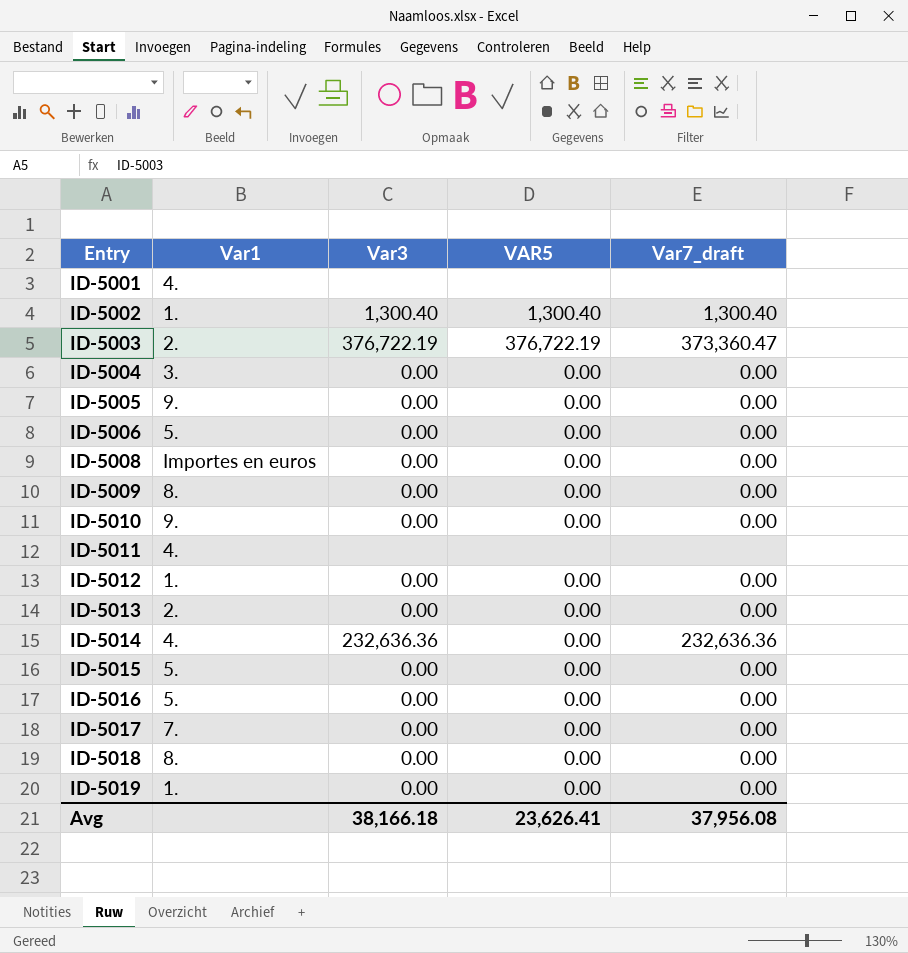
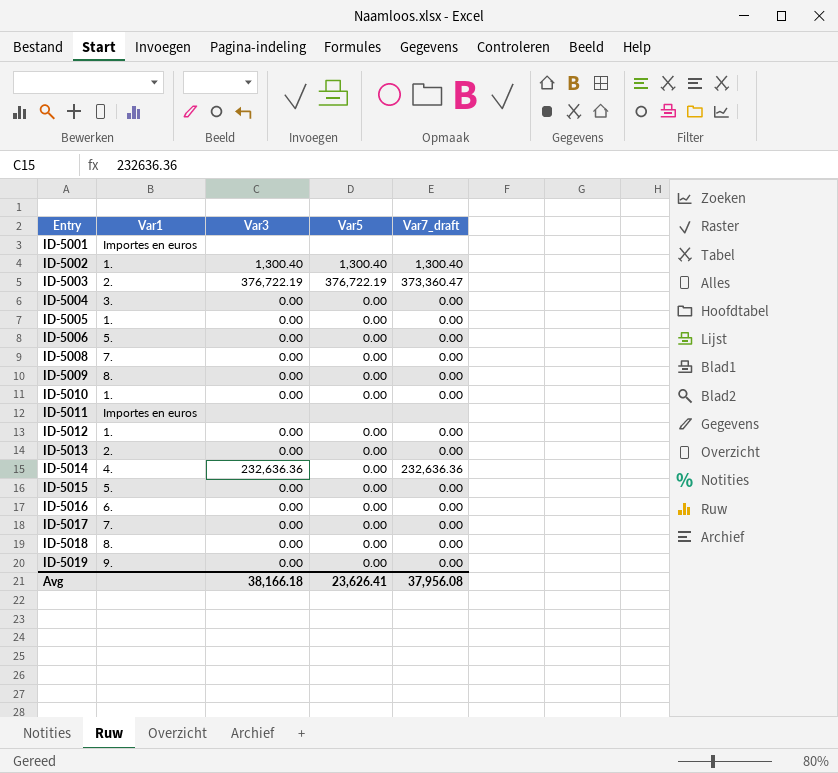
column name: VAR5 -> Var5
ID-5001 | Var1: 4. -> Importes en euros
ID-5005 | Var1: 9. -> 1.
ID-5008 | Var1: Importes en euros -> 7.
ID-5010 | Var1: 9. -> 1.
ID-5011 | Var1: 4. -> Importes en euros
ID-5016 | Var1: 5. -> 6.
ID-5019 | Var1: 1. -> 9.

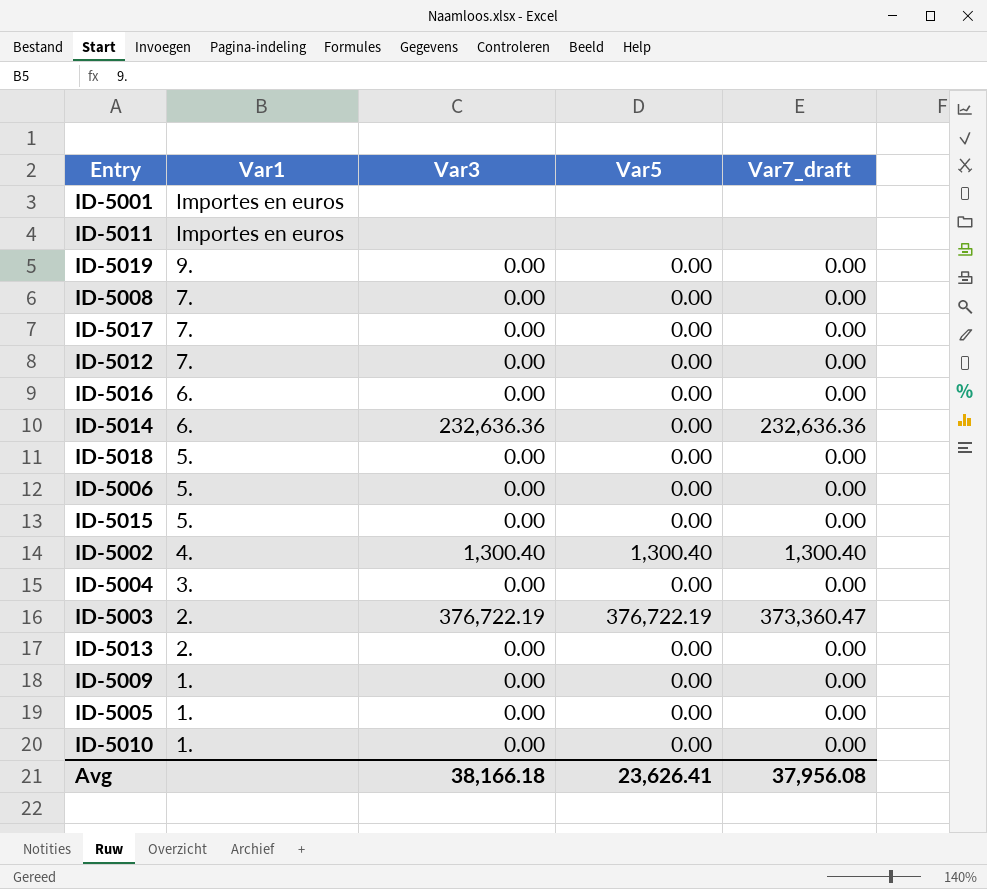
row order: Entry ascending -> Var1 descending
ID-5012 | Var1: 1. -> 7.
ID-5014 | Var1: 4. -> 6.
ID-5018 | Var1: 8. -> 5.
ID-5002 | Var1: 1. -> 4.
ID-5009 | Var1: 8. -> 1.

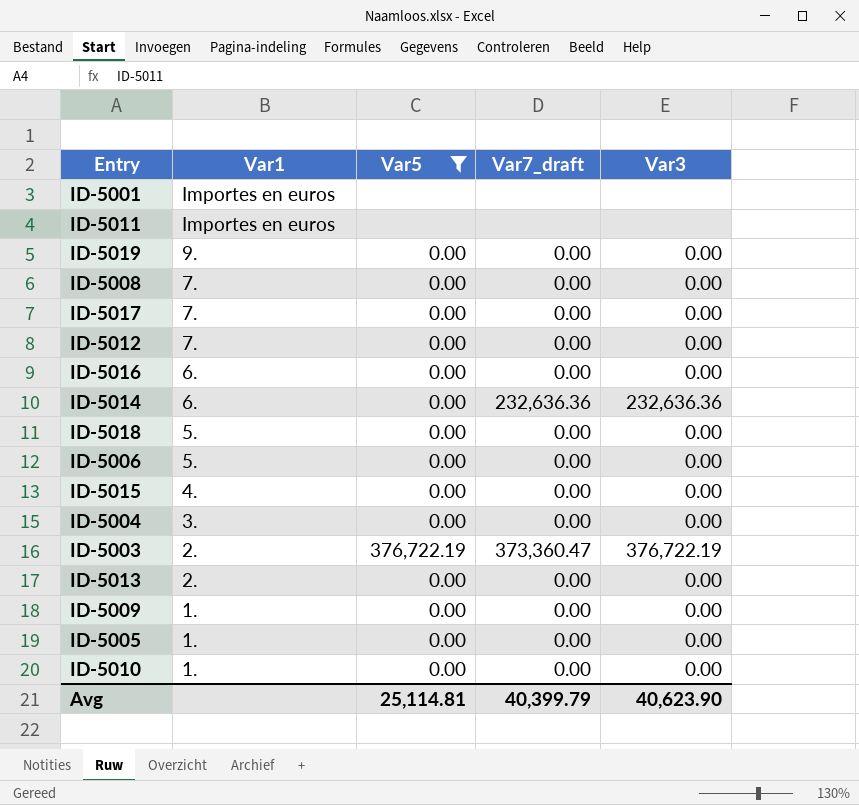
filter: none -> Var5 != 1,300.40
column Var3 | position: 3 -> 5
ID-5015 | Var1: 5. -> 4.
Avg | Var5: 23,626.41 -> 25,114.81
Avg | Var7_draft: 37,956.08 -> 40,399.79
Avg | Var3: 38,166.18 -> 40,623.90

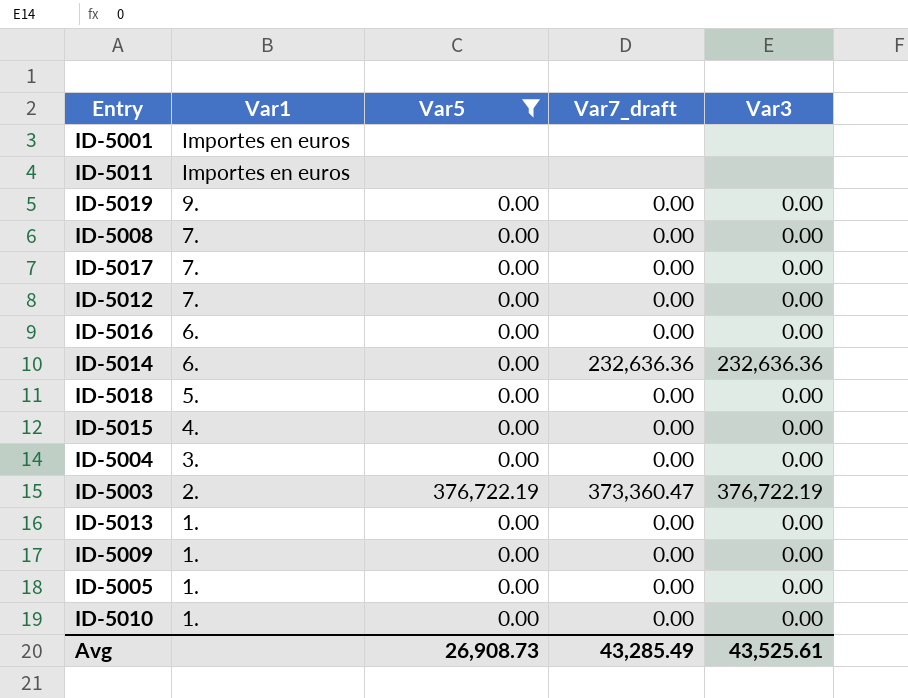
row ID-5006: 5. | 0.00 | 0.00 | 0.00 -> none
ID-5013 | Var1: 2. -> 1.
Avg | Var5: 25,114.81 -> 26,908.73
Avg | Var7_draft: 40,399.79 -> 43,285.49
Avg | Var3: 40,623.90 -> 43,525.61

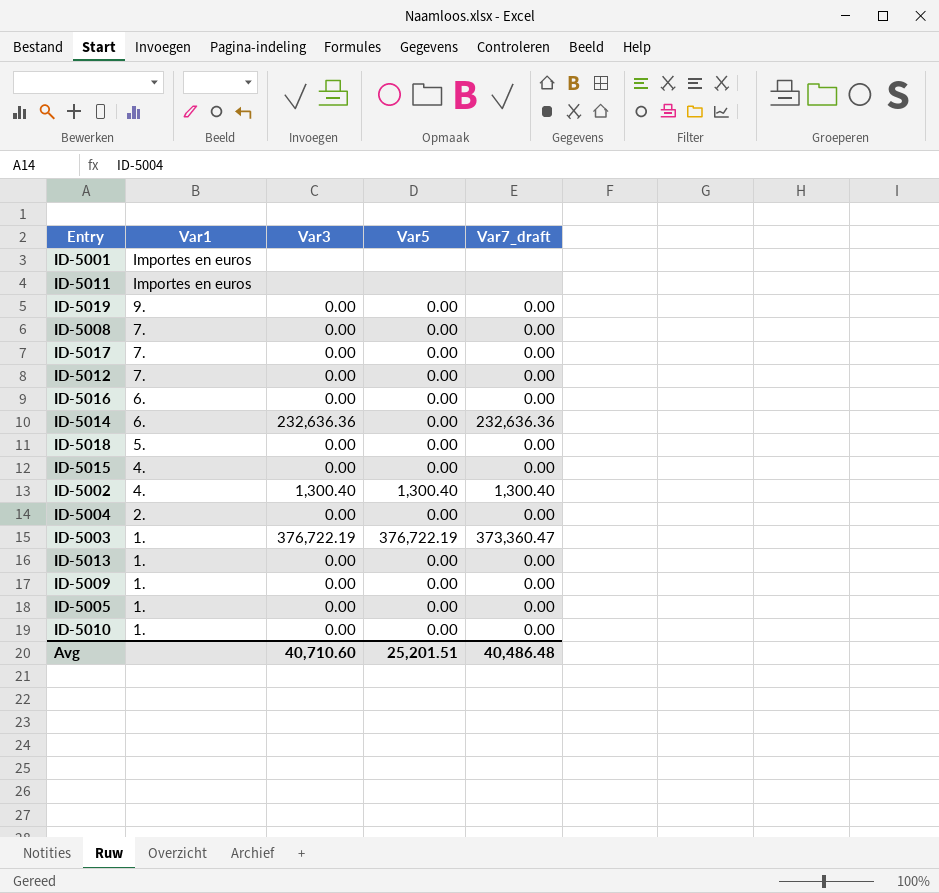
filter: Var5 != 1,300.40 -> none
column Var3 | position: 5 -> 3
ID-5004 | Var1: 3. -> 2.
ID-5003 | Var1: 2. -> 1.
Avg | Var3: 43,525.61 -> 40,710.60
Avg | Var5: 26,908.73 -> 25,201.51
Avg | Var7_draft: 43,285.49 -> 40,486.48

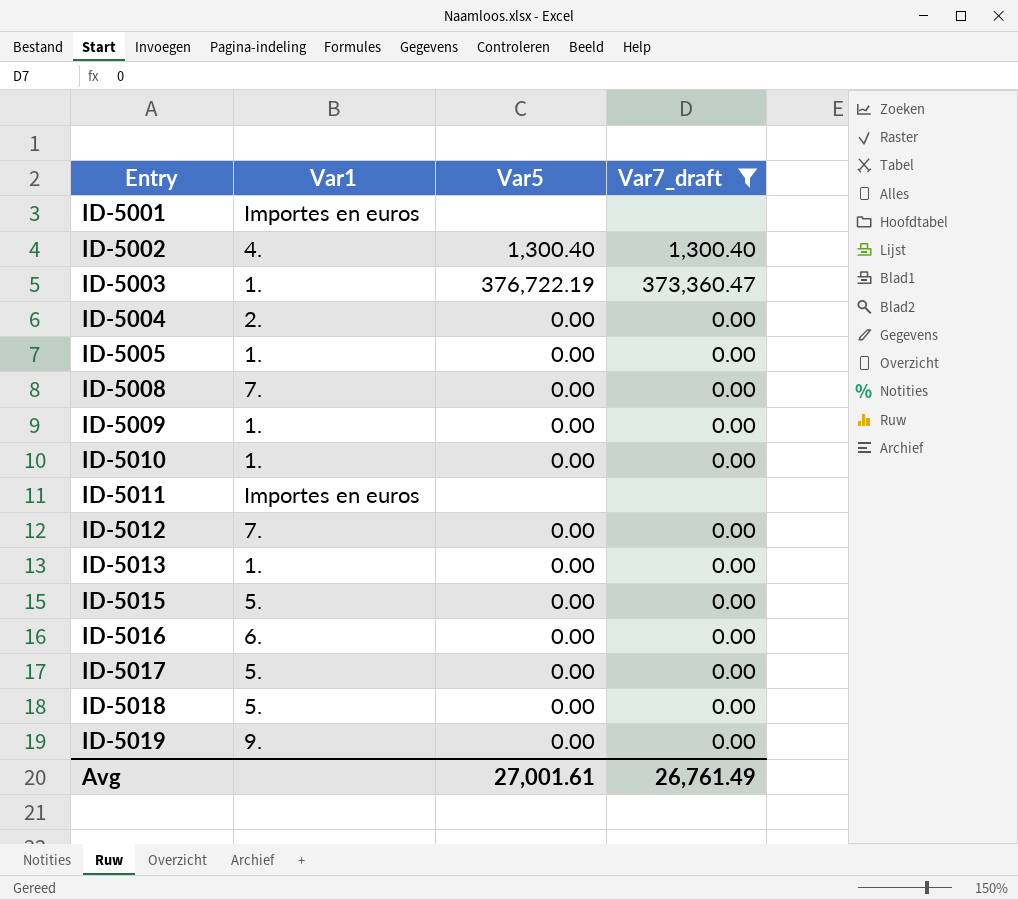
filter: none -> Var7_draft != 232,636.36
row order: Var1 descending -> Entry ascending
column Var3 | position: 3 -> none
ID-5015 | Var1: 4. -> 5.
ID-5017 | Var1: 7. -> 5.
Avg | Var5: 25,201.51 -> 27,001.61
Avg | Var7_draft: 40,486.48 -> 26,761.49

